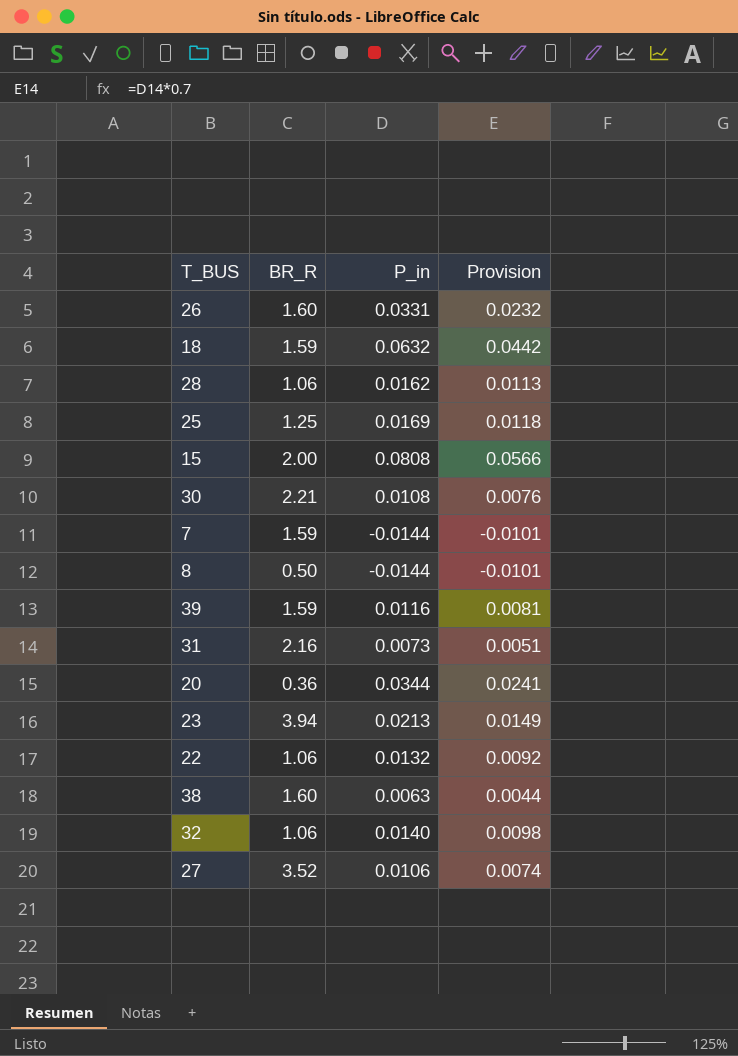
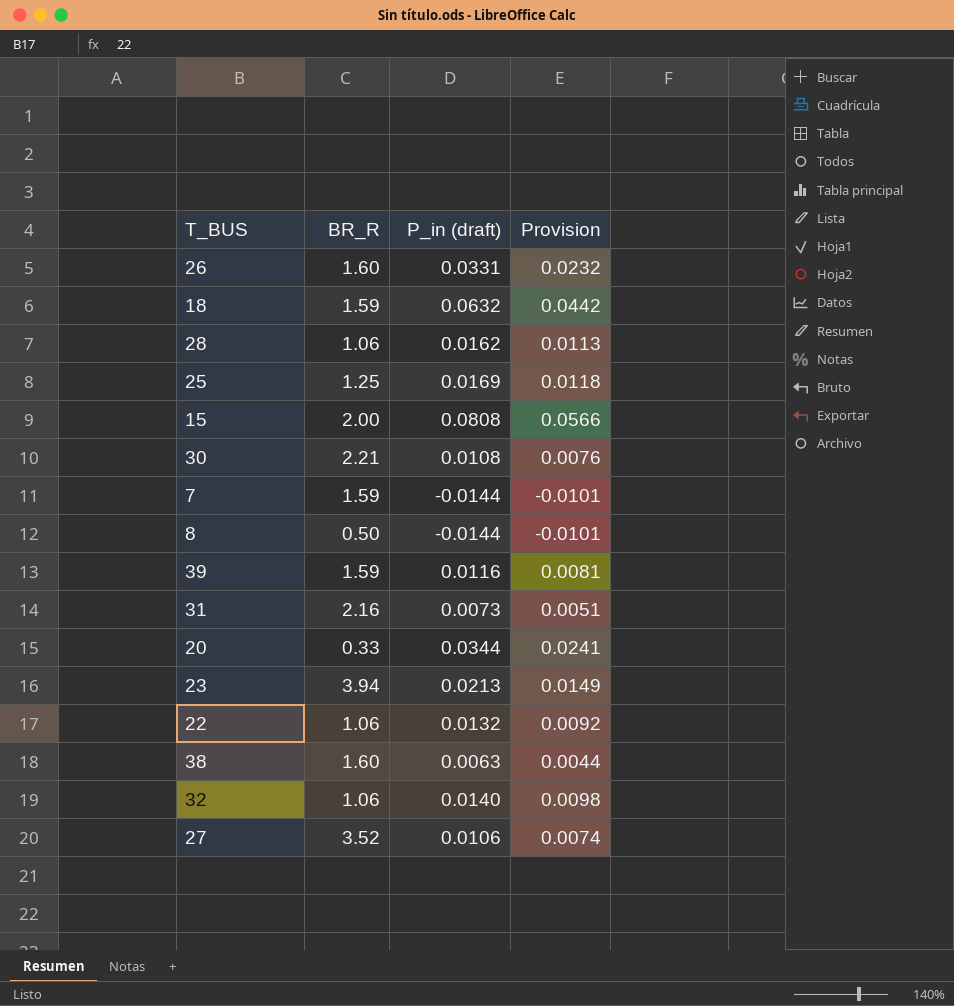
column name: P_in -> P_in (draft)
20 | BR_R: 0.36 -> 0.33

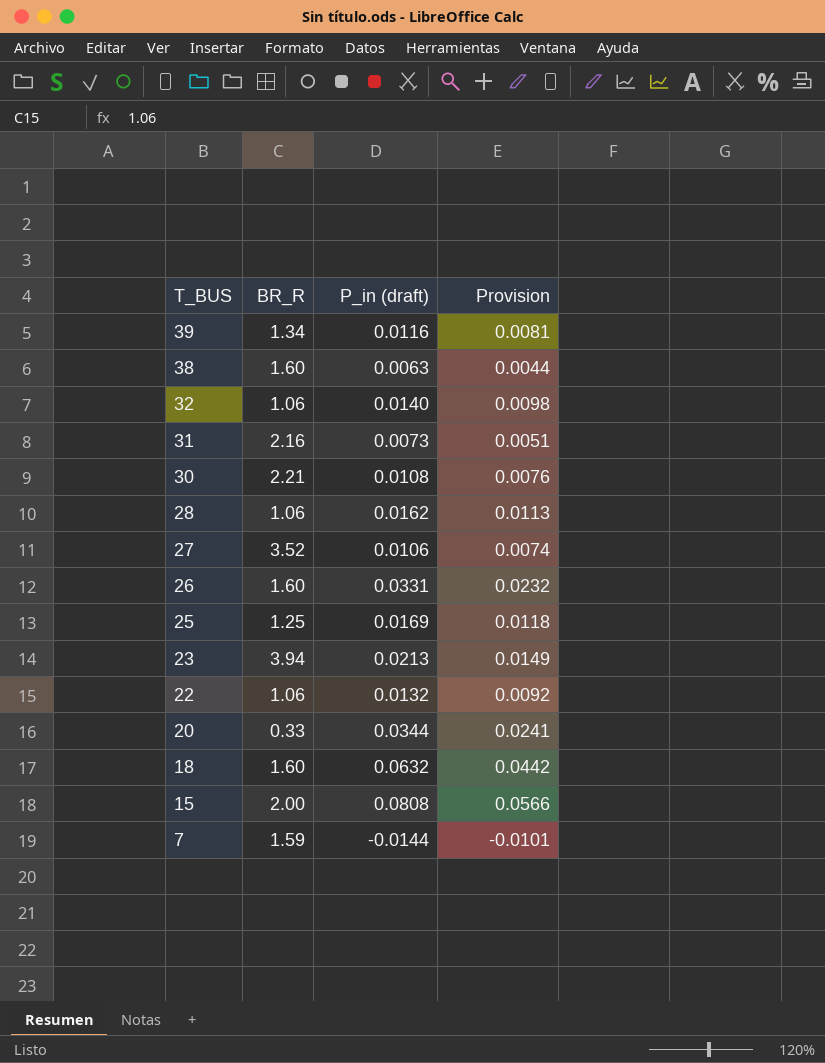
row order: none -> T_BUS descending
row 8: 0.50 | -0.0144 | -0.0101 -> none
39 | BR_R: 1.59 -> 1.34
18 | BR_R: 1.59 -> 1.60

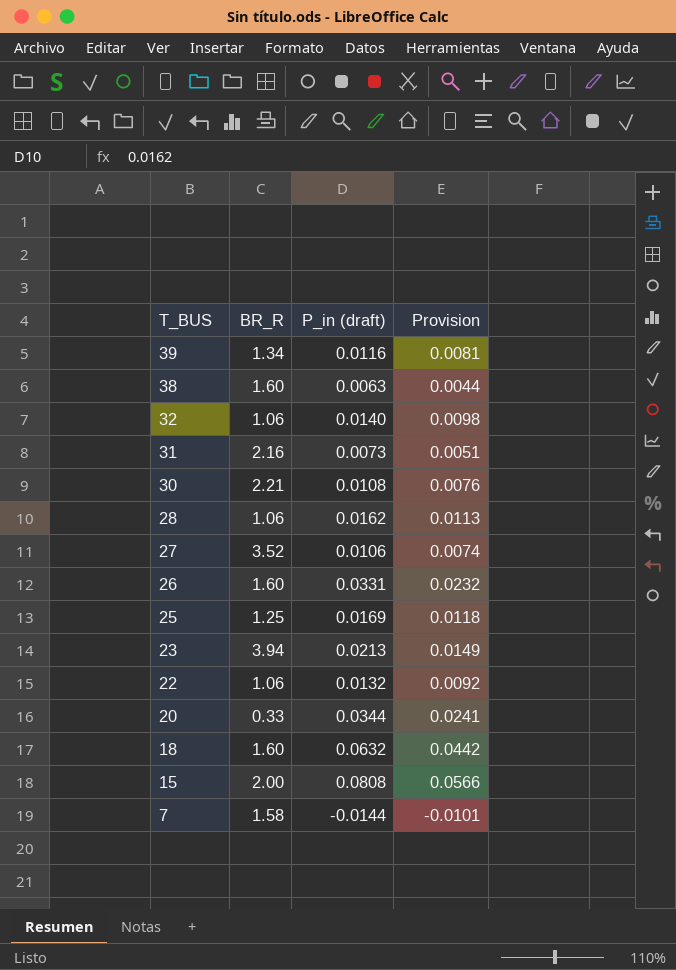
7 | BR_R: 1.59 -> 1.58

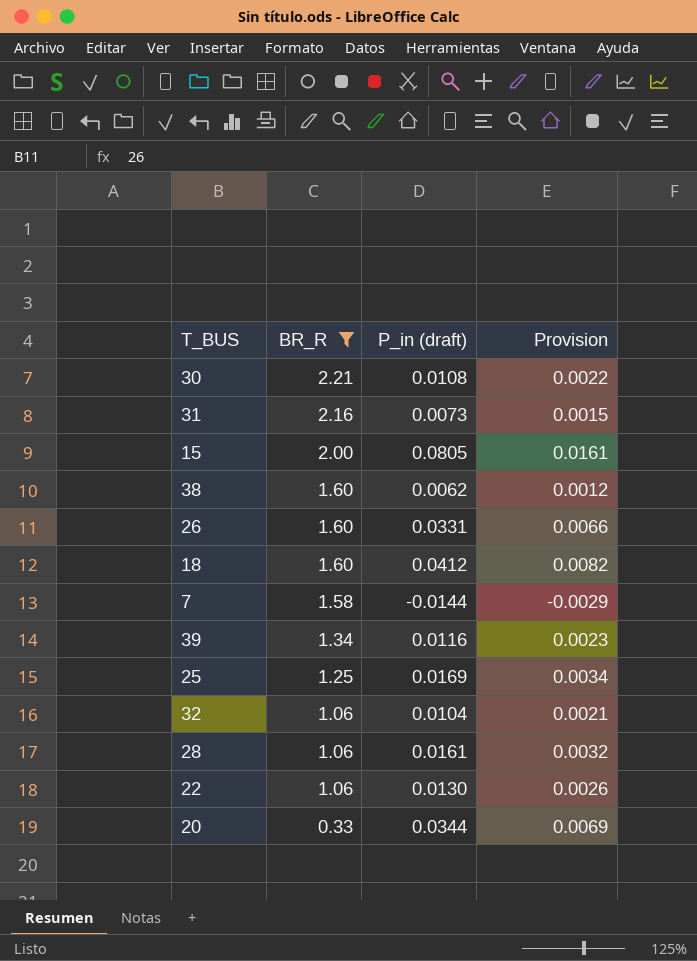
filter: none -> BR_R <= 2.21
row order: T_BUS descending -> BR_R descending
column Provision | formula: [P_in (draft)] * 0.7 -> [P_in (draft)] * 0.2
15 | P_in (draft): 0.0808 -> 0.0805
38 | P_in (draft): 0.0063 -> 0.0062
18 | P_in (draft): 0.0632 -> 0.0412
32 | P_in (draft): 0.0140 -> 0.0104
28 | P_in (draft): 0.0162 -> 0.0161
22 | P_in (draft): 0.0132 -> 0.0130

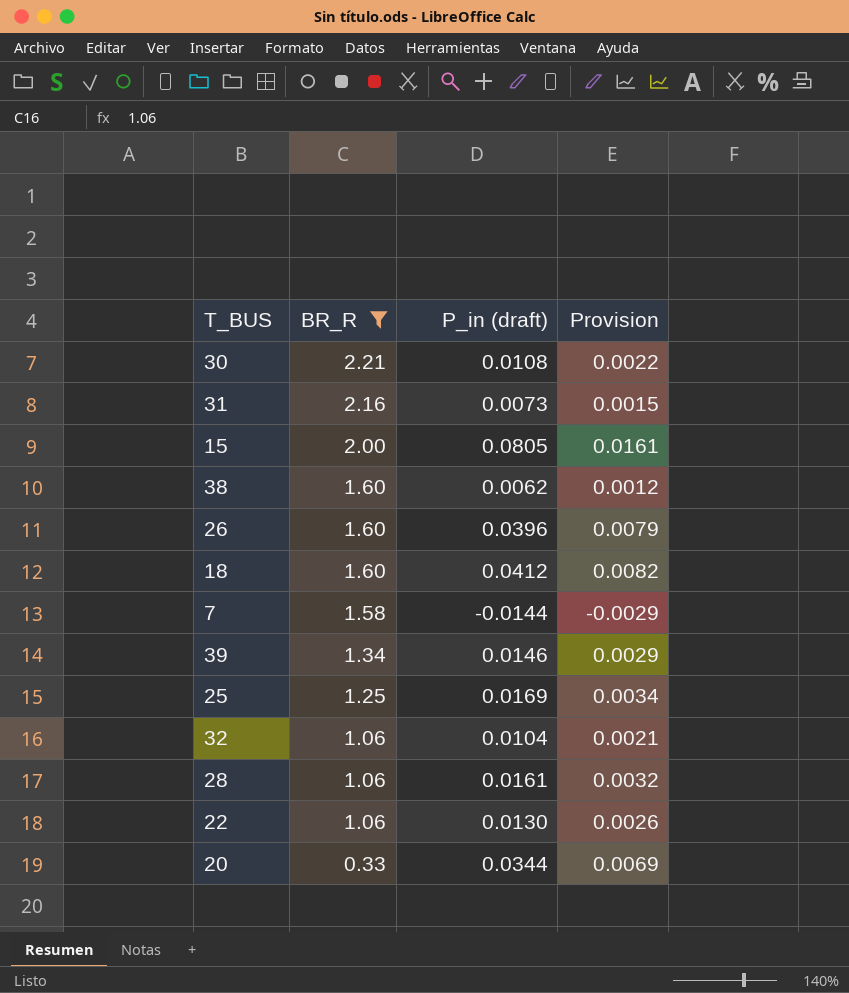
26 | P_in (draft): 0.0331 -> 0.0396
26 | Provision: 0.0066 -> 0.0079
39 | P_in (draft): 0.0116 -> 0.0146
39 | Provision: 0.0023 -> 0.0029

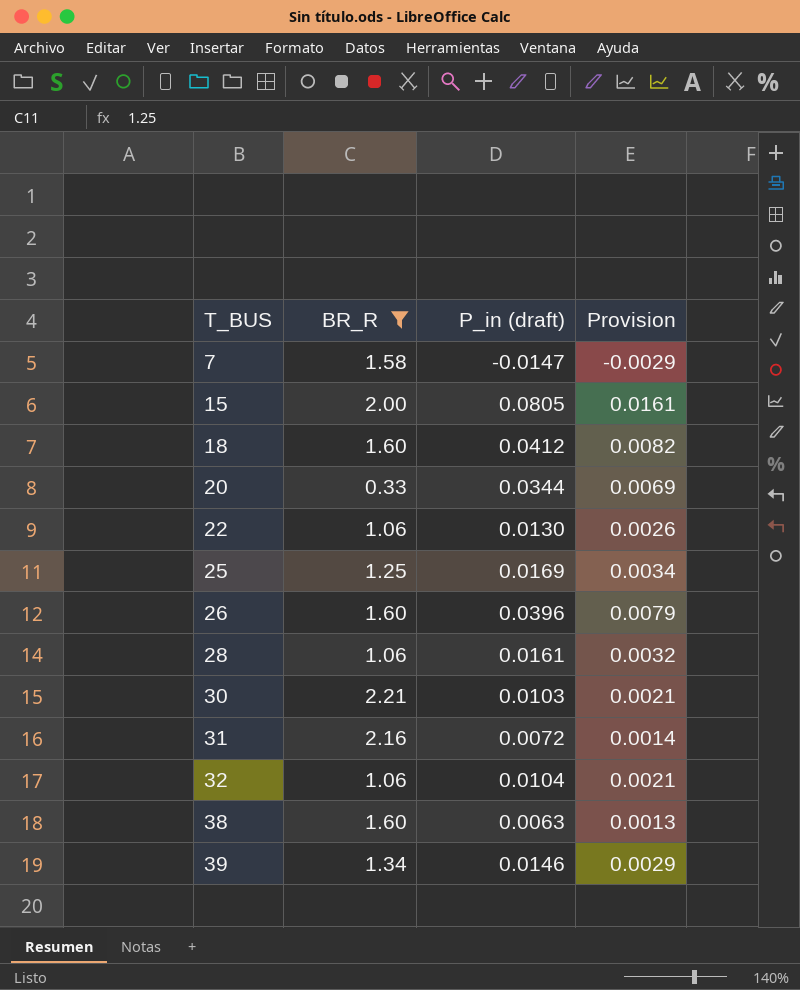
row order: BR_R descending -> T_BUS ascending
7 | P_in (draft): -0.0144 -> -0.0147
30 | P_in (draft): 0.0108 -> 0.0103
30 | Provision: 0.0022 -> 0.0021
31 | P_in (draft): 0.0073 -> 0.0072
31 | Provision: 0.0015 -> 0.0014
38 | P_in (draft): 0.0062 -> 0.0063
38 | Provision: 0.0012 -> 0.0013

